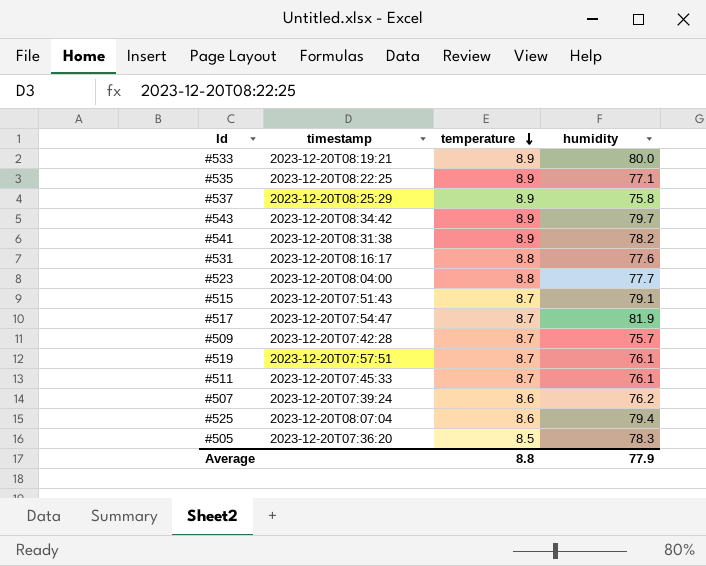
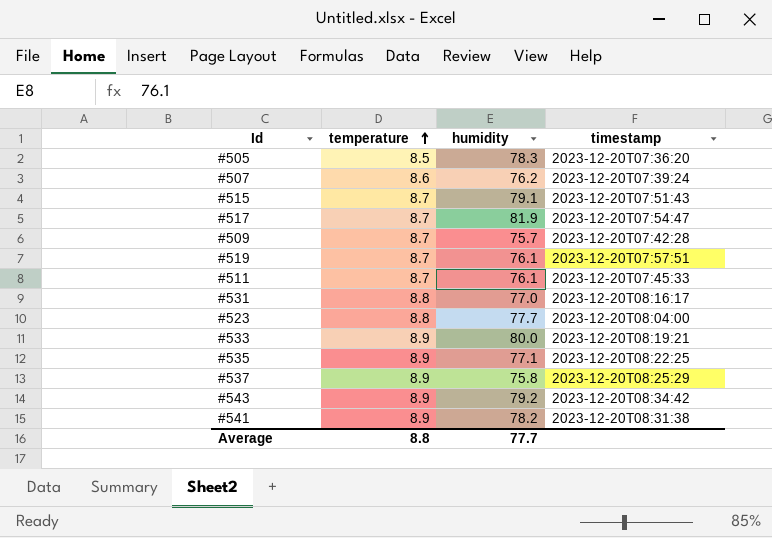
row order: temperature descending -> temperature ascending
column timestamp | position: 2 -> 4
row #525: 2023-12-20T08:07:04 | 8.6 | 79.4 -> none
#531 | humidity: 77.6 -> 77.0
#543 | humidity: 79.7 -> 79.2
Average | humidity: 77.9 -> 77.7

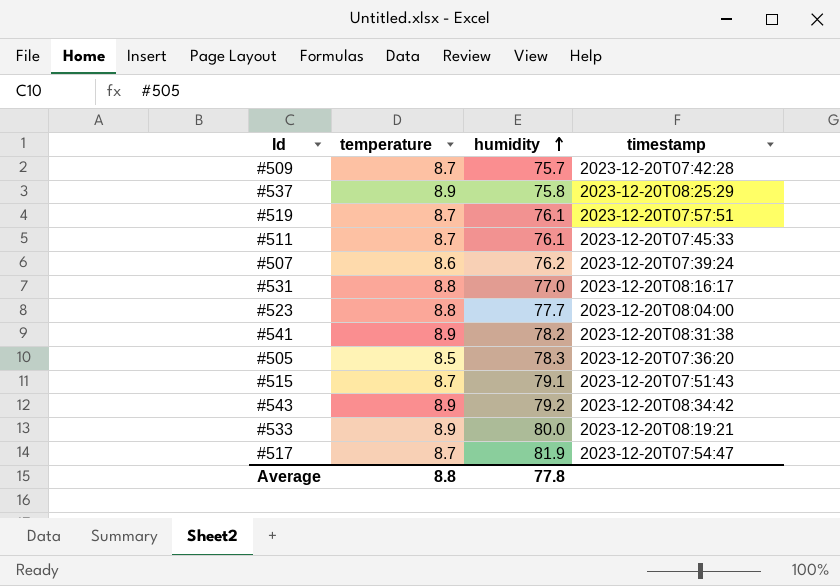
row order: temperature ascending -> humidity ascending
row #535: 8.9 | 77.1 | 2023-12-20T08:22:25 -> none
Average | humidity: 77.7 -> 77.8

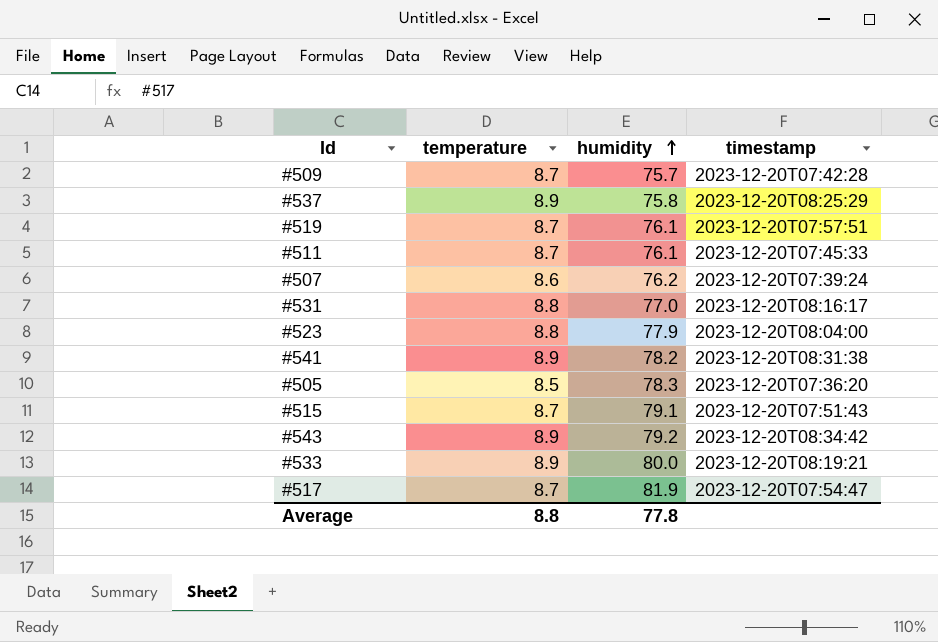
#523 | humidity: 77.7 -> 77.9

